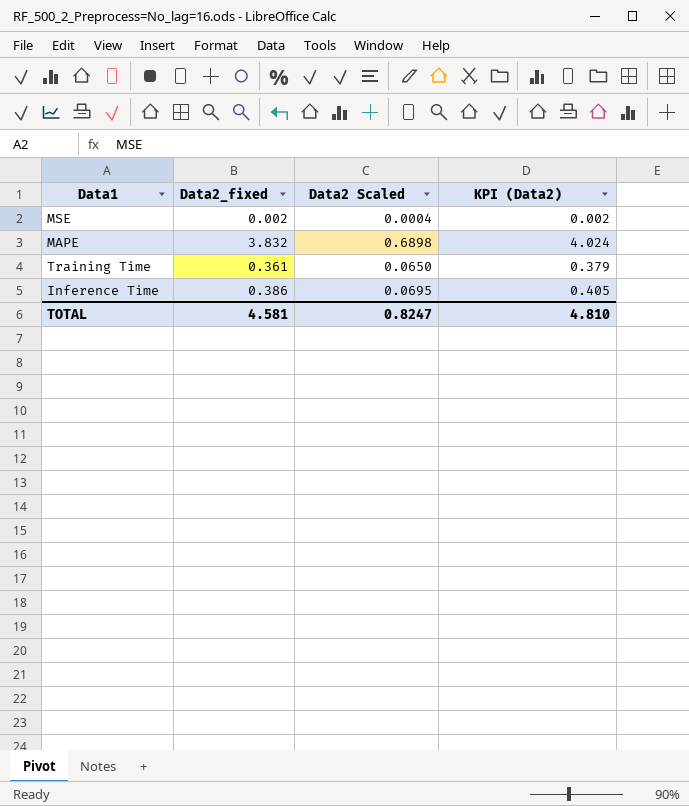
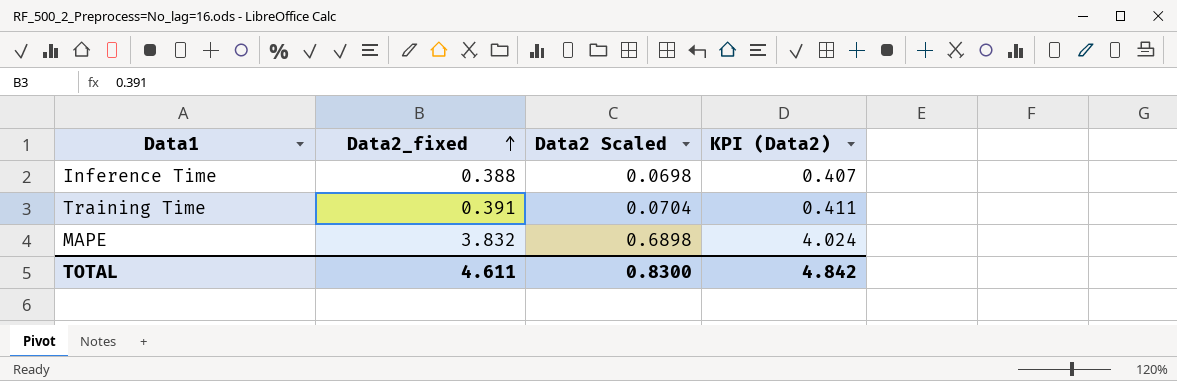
row order: none -> Data2_fixed ascending
row MSE: 0.002 | 0.0004 | 0.002 -> none
Inference Time | Data2_fixed: 0.386 -> 0.388
Inference Time | Data2 Scaled: 0.0695 -> 0.0698
Inference Time | KPI (Data2): 0.405 -> 0.407
Training Time | Data2_fixed: 0.361 -> 0.391
Training Time | Data2 Scaled: 0.0650 -> 0.0704
Training Time | KPI (Data2): 0.379 -> 0.411
TOTAL | Data2_fixed: 4.581 -> 4.611
TOTAL | Data2 Scaled: 0.8247 -> 0.8300
TOTAL | KPI (Data2): 4.810 -> 4.842

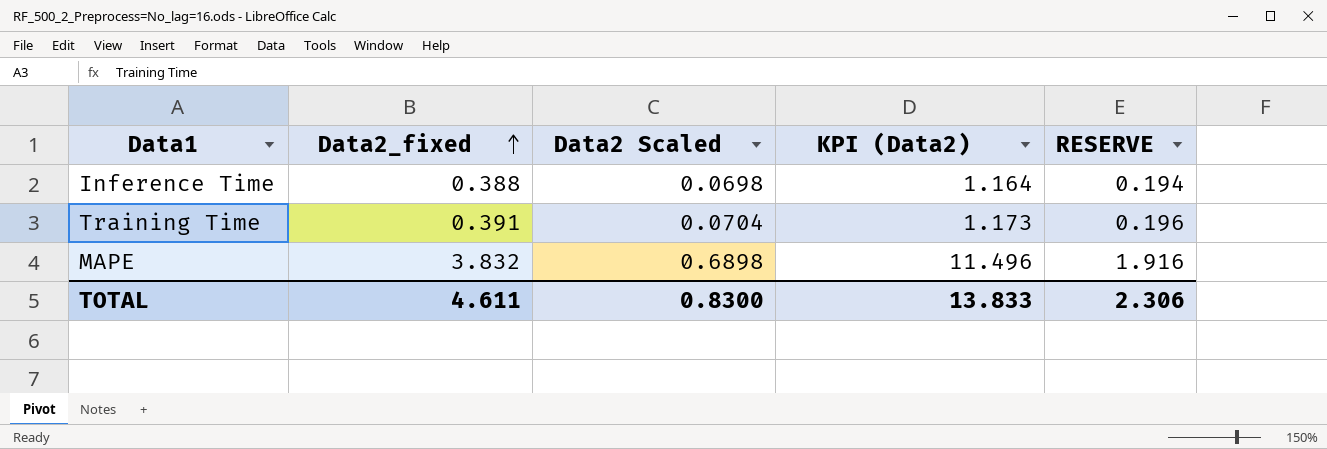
column KPI (Data2) | formula: [Data2_fixed] * 1.05 -> [Data2_fixed] * 3
column RESERVE | formula: none -> [Data2_fixed] * 0.5
TOTAL | KPI (Data2): 4.842 -> 13.833

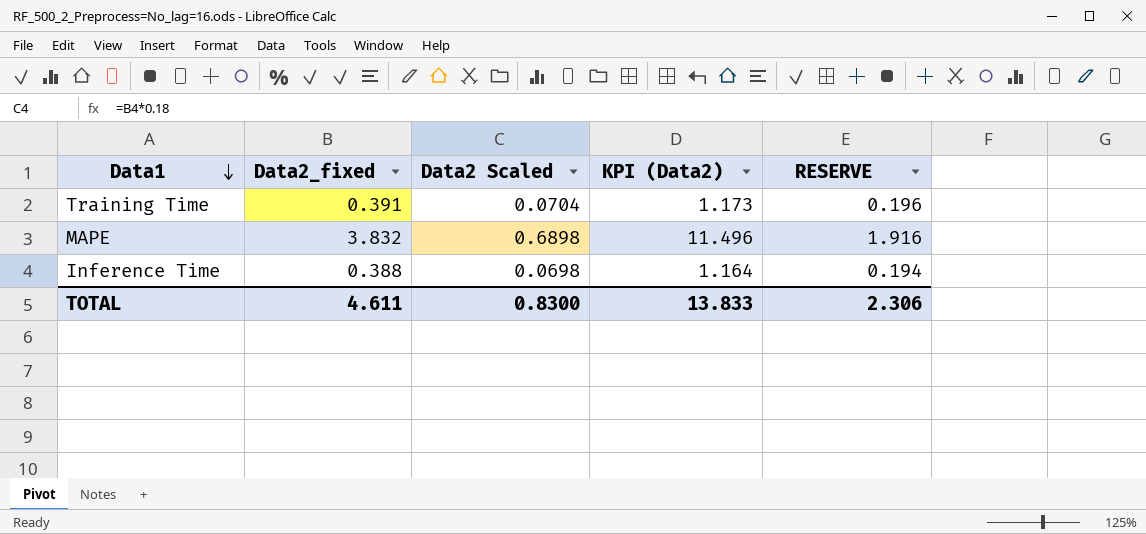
row order: Data2_fixed ascending -> Data1 descending

